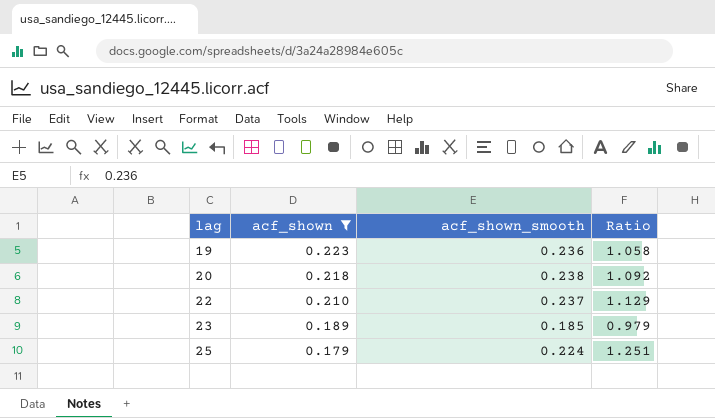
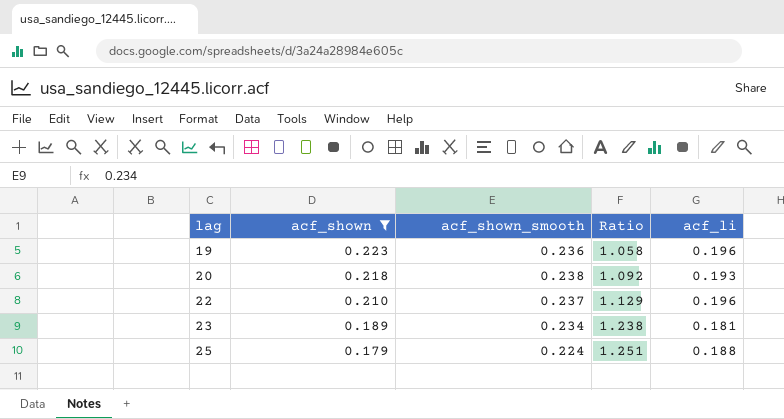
column acf_li | position: none -> 5
23 | acf_shown_smooth: 0.185 -> 0.234
23 | Ratio: 0.979 -> 1.238

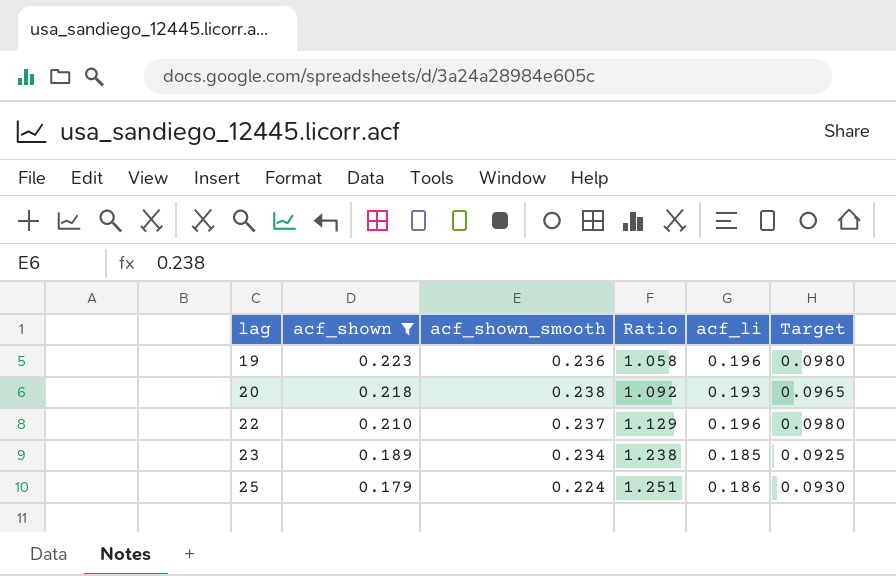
column Target | formula: none -> [acf_li] * 0.5
23 | acf_li: 0.181 -> 0.185
25 | acf_li: 0.188 -> 0.186

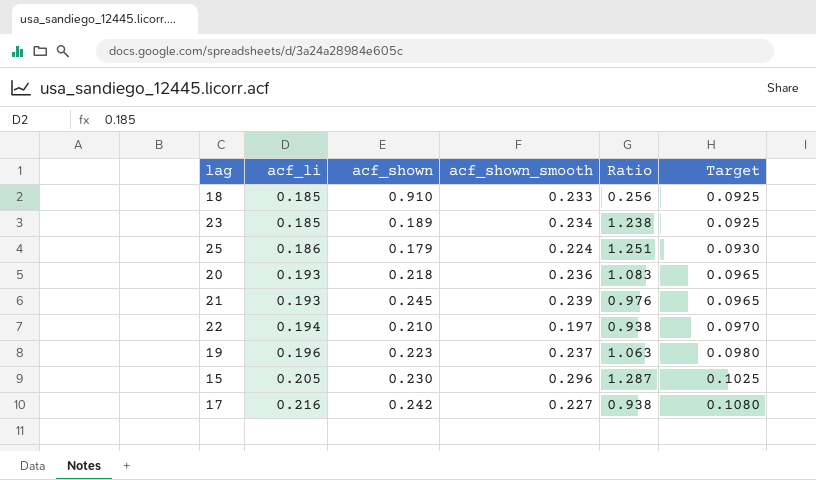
filter: acf_shown <= 0.223 -> none
row order: lag ascending -> acf_li ascending
column acf_li | position: 5 -> 2
20 | acf_shown_smooth: 0.238 -> 0.236
20 | Ratio: 1.092 -> 1.083
22 | acf_li: 0.196 -> 0.194
22 | acf_shown_smooth: 0.237 -> 0.197
22 | Ratio: 1.129 -> 0.938
22 | Target: 0.0980 -> 0.0970
19 | acf_shown_smooth: 0.236 -> 0.237
19 | Ratio: 1.058 -> 1.063

